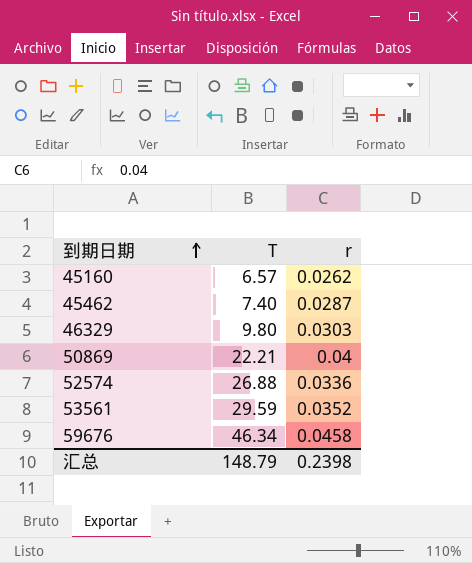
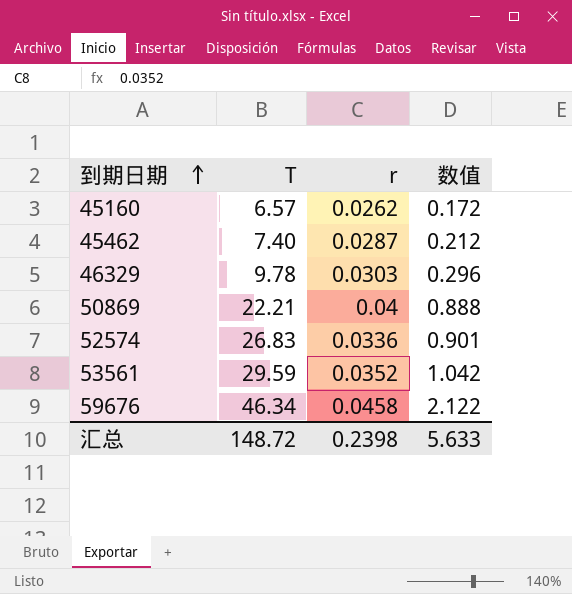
column 数值 | formula: none -> [T] * [r]
46329 | T: 9.80 -> 9.78
52574 | T: 26.88 -> 26.83
汇总 | T: 148.79 -> 148.72

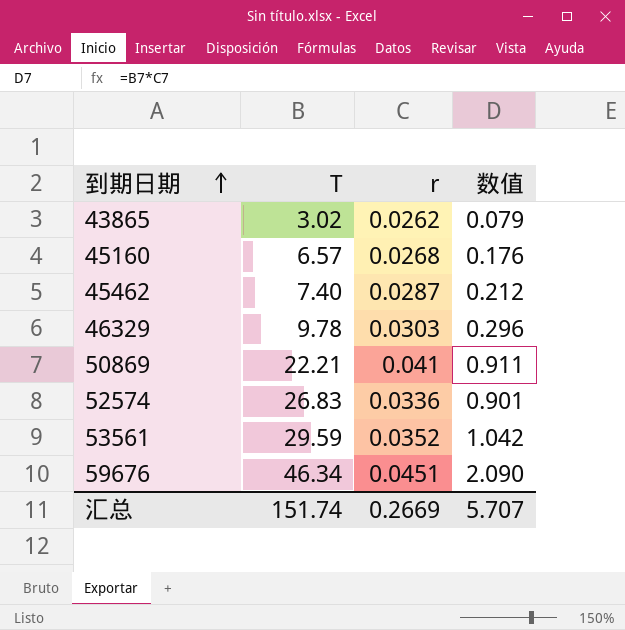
row 43865: none -> 3.02 | 0.0262 | 0.079
45160 | r: 0.0262 -> 0.0268
45160 | 数值: 0.172 -> 0.176
50869 | r: 0.04 -> 0.041
50869 | 数值: 0.888 -> 0.911
59676 | r: 0.0458 -> 0.0451
59676 | 数值: 2.122 -> 2.090
汇总 | T: 148.72 -> 151.74
汇总 | r: 0.2398 -> 0.2669
汇总 | 数值: 5.633 -> 5.707

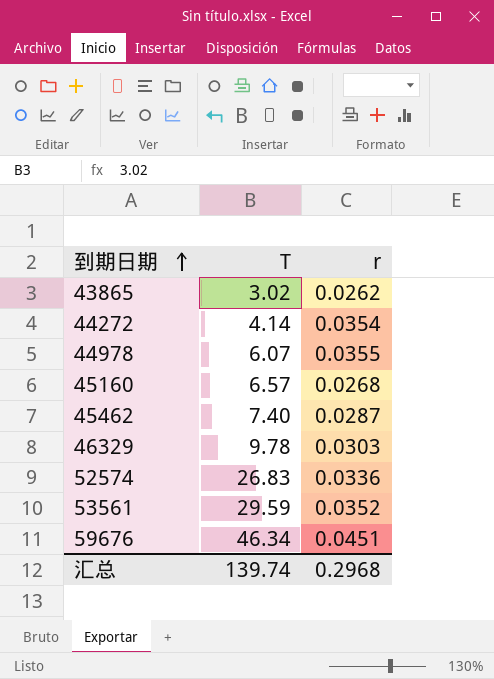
column 数值 | formula: [T] * [r] -> none
row 50869: 22.21 | 0.041 | 0.911 -> none
row 44272: none -> 4.14 | 0.0354
row 44978: none -> 6.07 | 0.0355
汇总 | T: 151.74 -> 139.74
汇总 | r: 0.2669 -> 0.2968

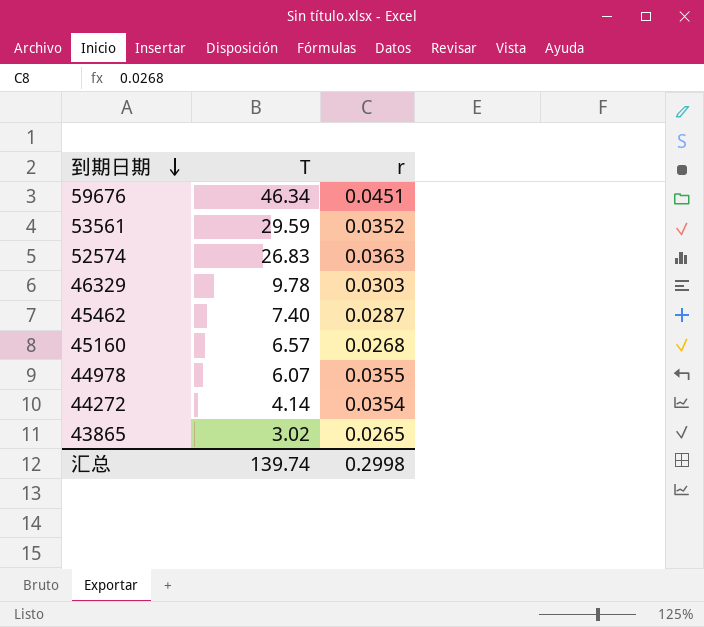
row order: 到期日期 ascending -> 到期日期 descending
52574 | r: 0.0336 -> 0.0363
43865 | r: 0.0262 -> 0.0265
汇总 | r: 0.2968 -> 0.2998

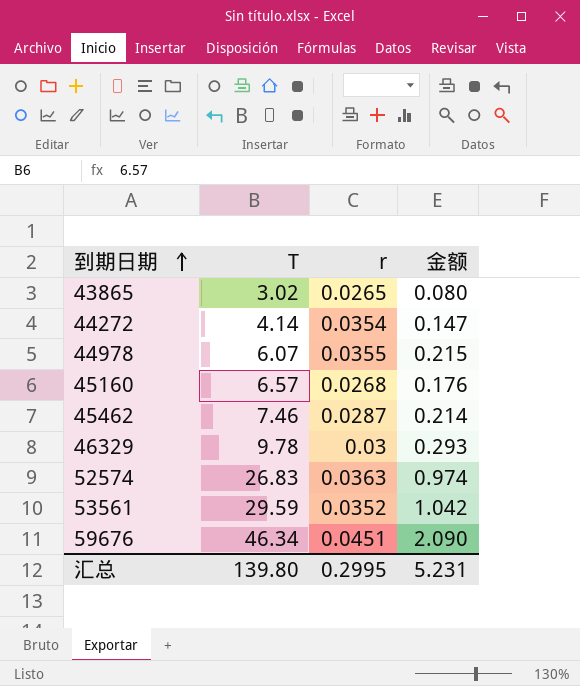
row order: 到期日期 descending -> 到期日期 ascending
column 金额 | formula: none -> [T] * [r]
45462 | T: 7.40 -> 7.46
46329 | r: 0.0303 -> 0.03
汇总 | T: 139.74 -> 139.80
汇总 | r: 0.2998 -> 0.2995

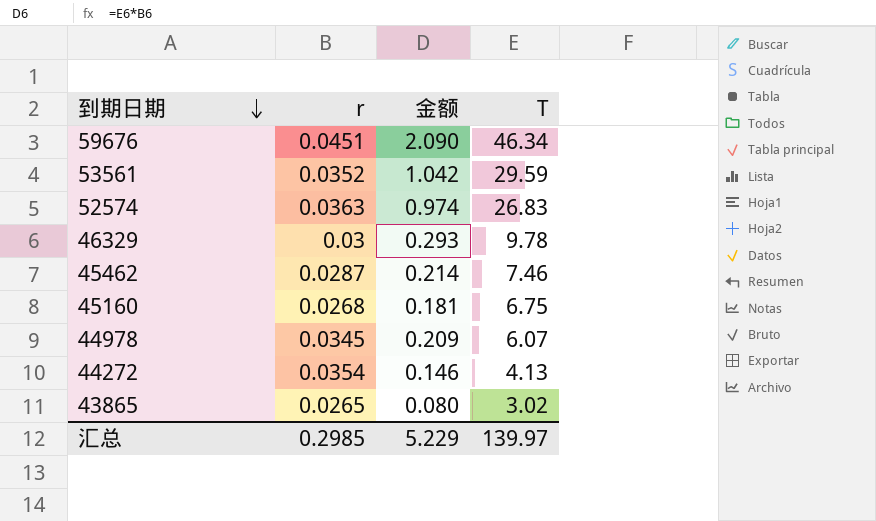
row order: 到期日期 ascending -> 到期日期 descending
column T | position: 2 -> 4
45160 | 金额: 0.176 -> 0.181
45160 | T: 6.57 -> 6.75
44978 | r: 0.0355 -> 0.0345
44978 | 金额: 0.215 -> 0.209
44272 | 金额: 0.147 -> 0.146
44272 | T: 4.14 -> 4.13
汇总 | r: 0.2995 -> 0.2985
汇总 | 金额: 5.231 -> 5.229
汇总 | T: 139.80 -> 139.97

